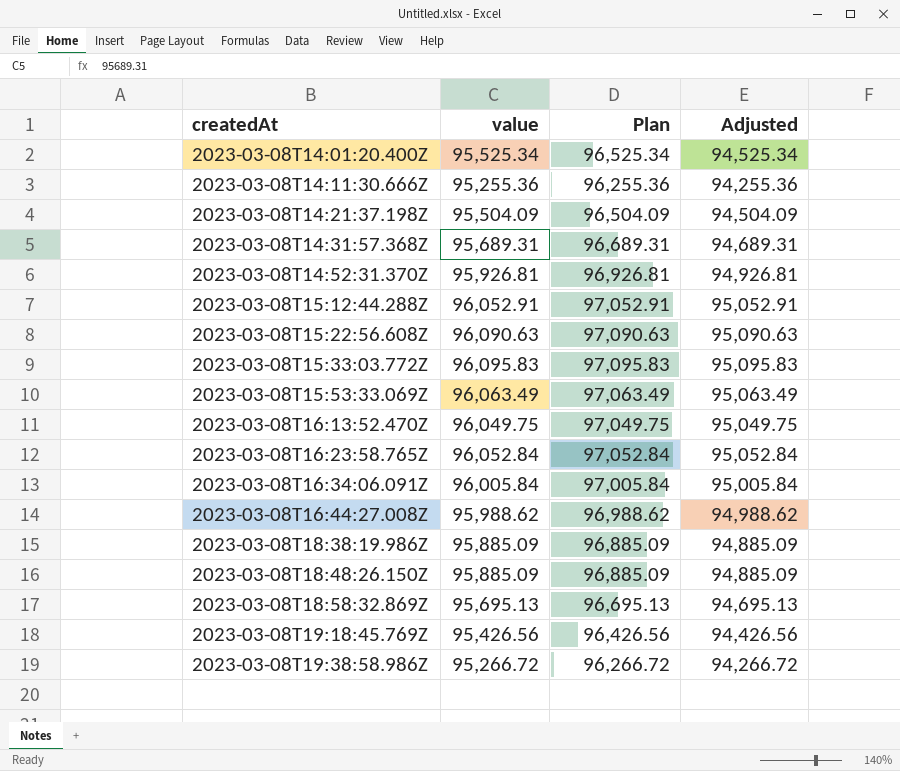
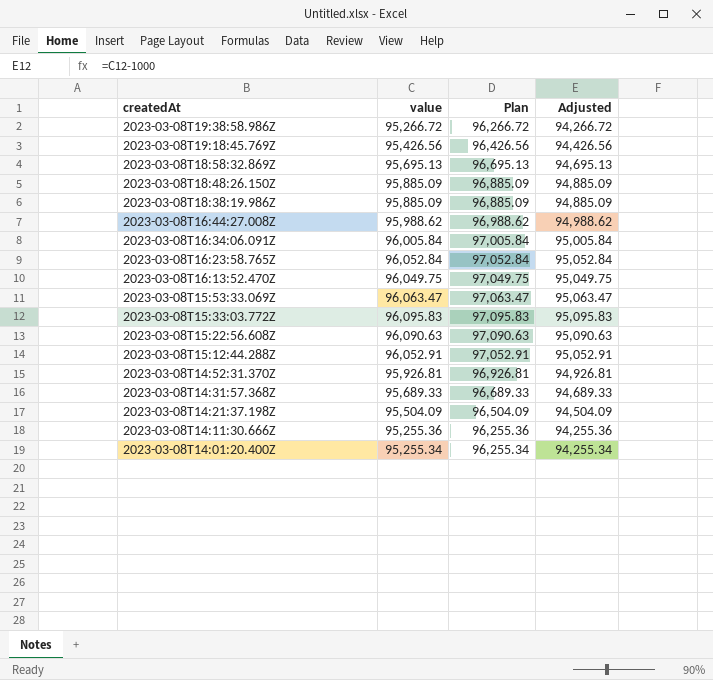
row order: createdAt ascending -> createdAt descending
2023-03-08T15:53:33.069Z | value: 96,063.49 -> 96,063.47
2023-03-08T15:53:33.069Z | Plan: 97,063.49 -> 97,063.47
2023-03-08T15:53:33.069Z | Adjusted: 95,063.49 -> 95,063.47
2023-03-08T14:31:57.368Z | value: 95,689.31 -> 95,689.33
2023-03-08T14:31:57.368Z | Plan: 96,689.31 -> 96,689.33
2023-03-08T14:31:57.368Z | Adjusted: 94,689.31 -> 94,689.33
2023-03-08T14:01:20.400Z | value: 95,525.34 -> 95,255.34
2023-03-08T14:01:20.400Z | Plan: 96,525.34 -> 96,255.34
2023-03-08T14:01:20.400Z | Adjusted: 94,525.34 -> 94,255.34

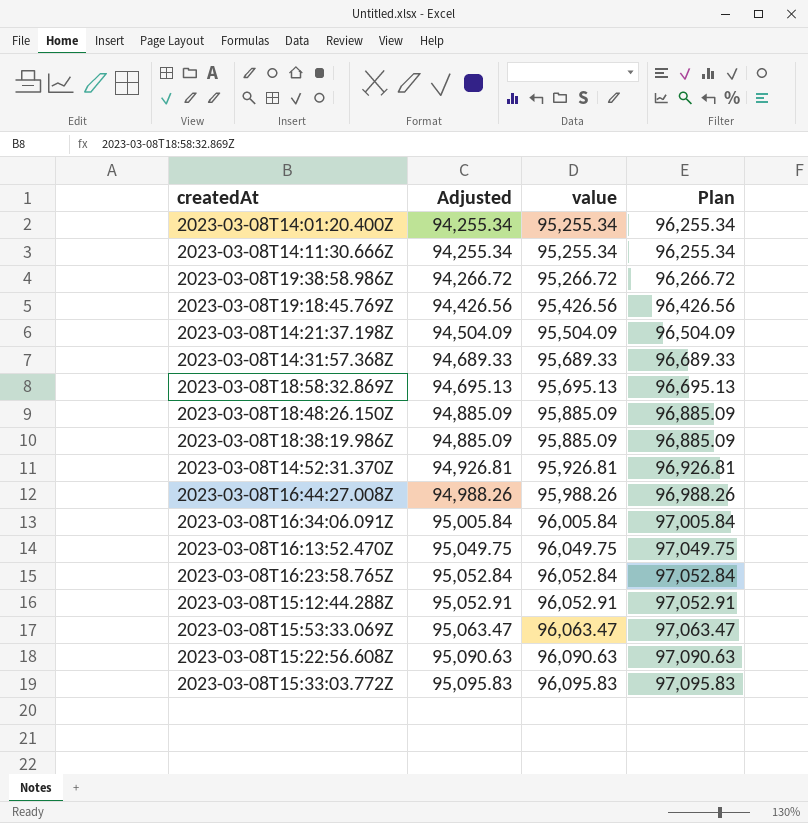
row order: createdAt descending -> Adjusted ascending
column Adjusted | position: 4 -> 2
2023-03-08T14:11:30.666Z | Adjusted: 94,255.36 -> 94,255.34
2023-03-08T14:11:30.666Z | value: 95,255.36 -> 95,255.34
2023-03-08T14:11:30.666Z | Plan: 96,255.36 -> 96,255.34
2023-03-08T16:44:27.008Z | Adjusted: 94,988.62 -> 94,988.26
2023-03-08T16:44:27.008Z | value: 95,988.62 -> 95,988.26
2023-03-08T16:44:27.008Z | Plan: 96,988.62 -> 96,988.26

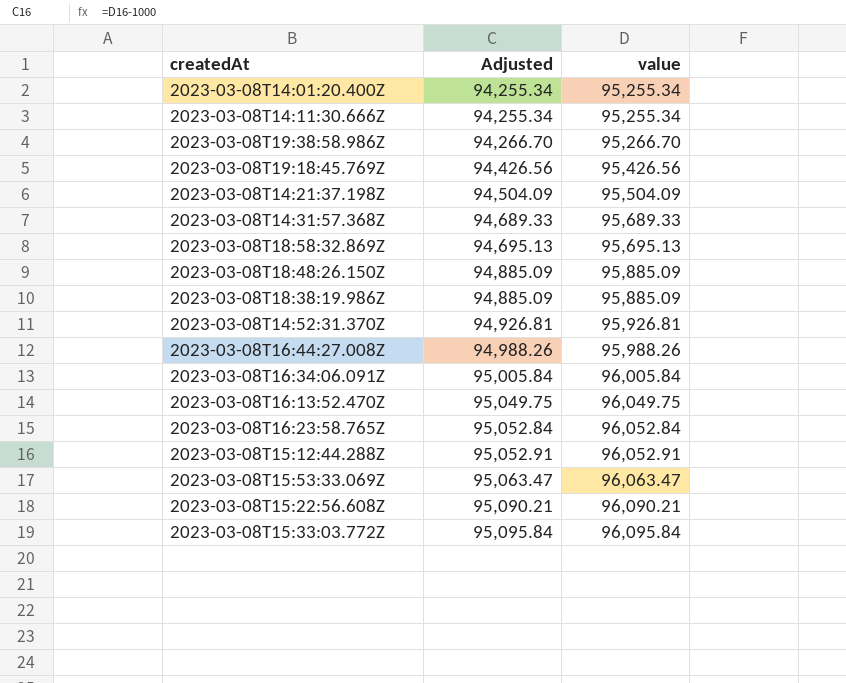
column Plan | formula: [value] + 1000 -> none
2023-03-08T19:38:58.986Z | Adjusted: 94,266.72 -> 94,266.70
2023-03-08T19:38:58.986Z | value: 95,266.72 -> 95,266.70
2023-03-08T15:22:56.608Z | Adjusted: 95,090.63 -> 95,090.21
2023-03-08T15:22:56.608Z | value: 96,090.63 -> 96,090.21
2023-03-08T15:33:03.772Z | Adjusted: 95,095.83 -> 95,095.84
2023-03-08T15:33:03.772Z | value: 96,095.83 -> 96,095.84

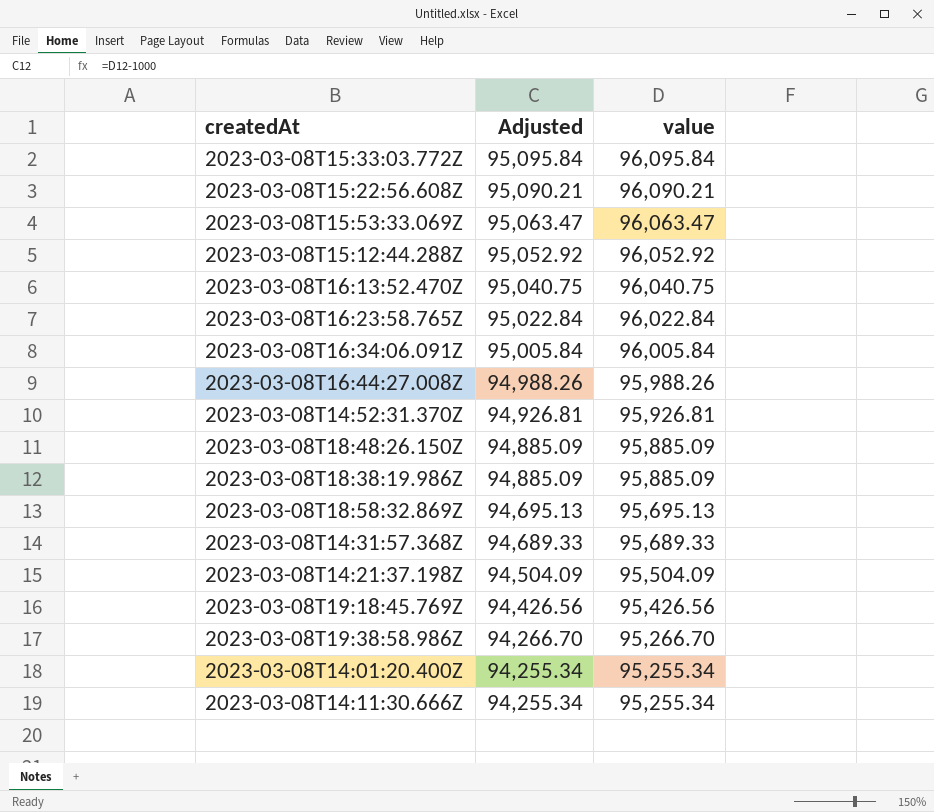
row order: Adjusted ascending -> Adjusted descending
2023-03-08T15:12:44.288Z | Adjusted: 95,052.91 -> 95,052.92
2023-03-08T15:12:44.288Z | value: 96,052.91 -> 96,052.92
2023-03-08T16:13:52.470Z | Adjusted: 95,049.75 -> 95,040.75
2023-03-08T16:13:52.470Z | value: 96,049.75 -> 96,040.75
2023-03-08T16:23:58.765Z | Adjusted: 95,052.84 -> 95,022.84
2023-03-08T16:23:58.765Z | value: 96,052.84 -> 96,022.84

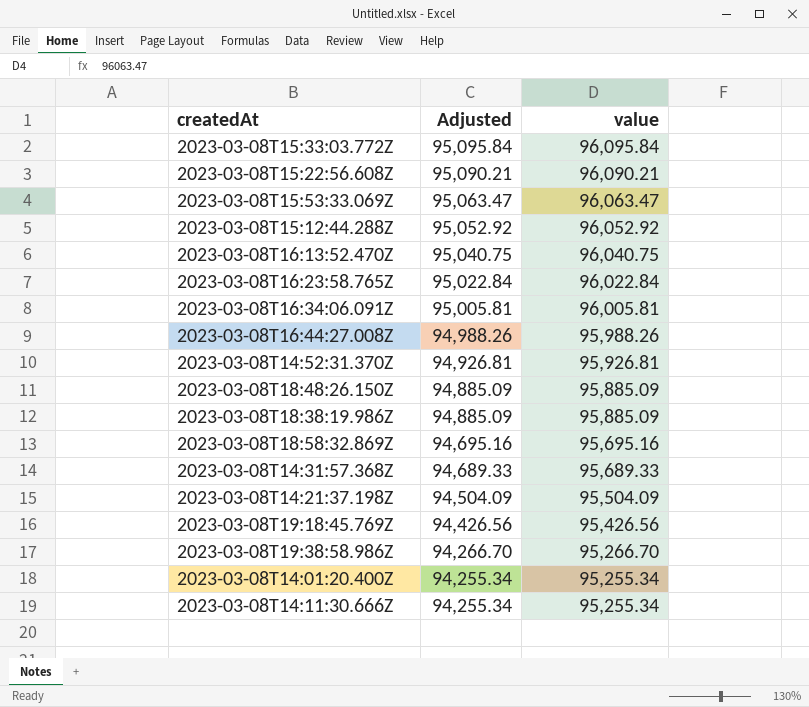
2023-03-08T16:34:06.091Z | Adjusted: 95,005.84 -> 95,005.81
2023-03-08T16:34:06.091Z | value: 96,005.84 -> 96,005.81
2023-03-08T18:58:32.869Z | Adjusted: 94,695.13 -> 94,695.16
2023-03-08T18:58:32.869Z | value: 95,695.13 -> 95,695.16

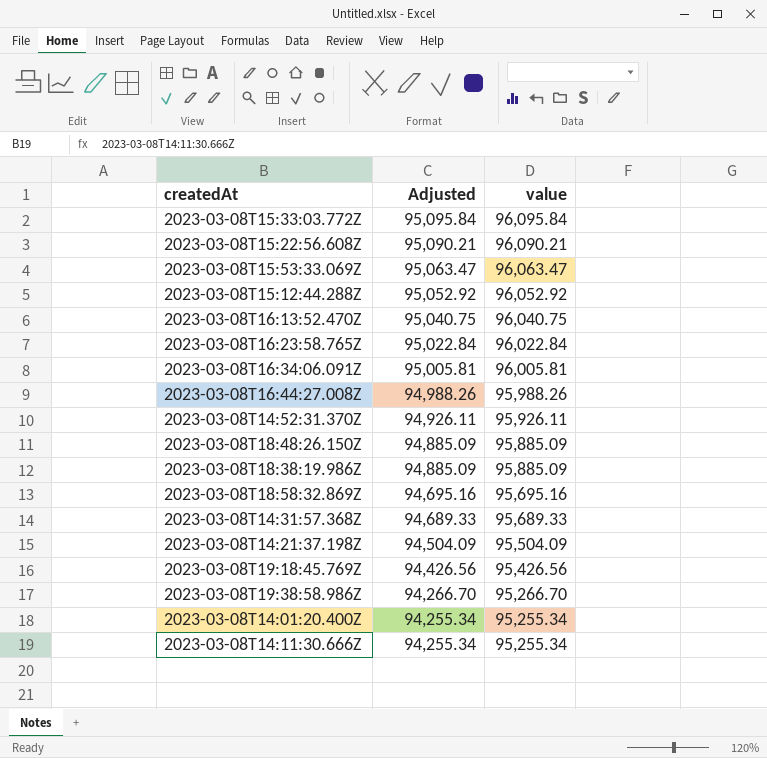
2023-03-08T14:52:31.370Z | Adjusted: 94,926.81 -> 94,926.11
2023-03-08T14:52:31.370Z | value: 95,926.81 -> 95,926.11

